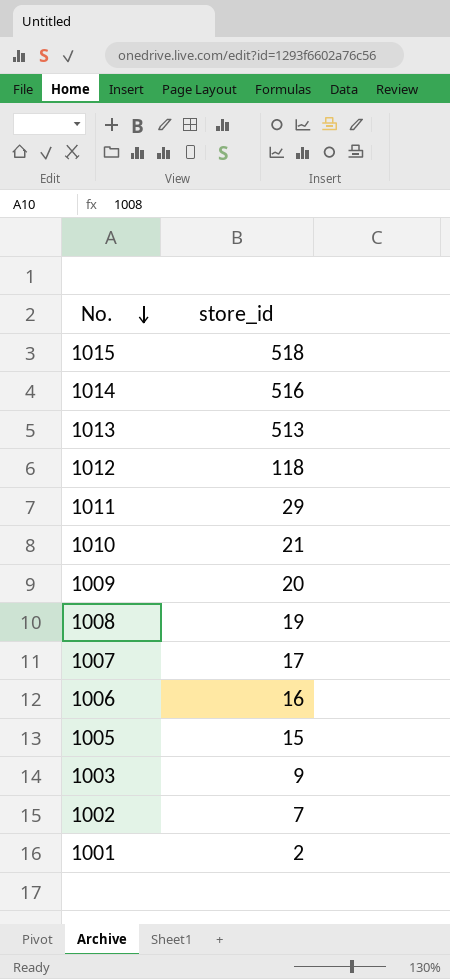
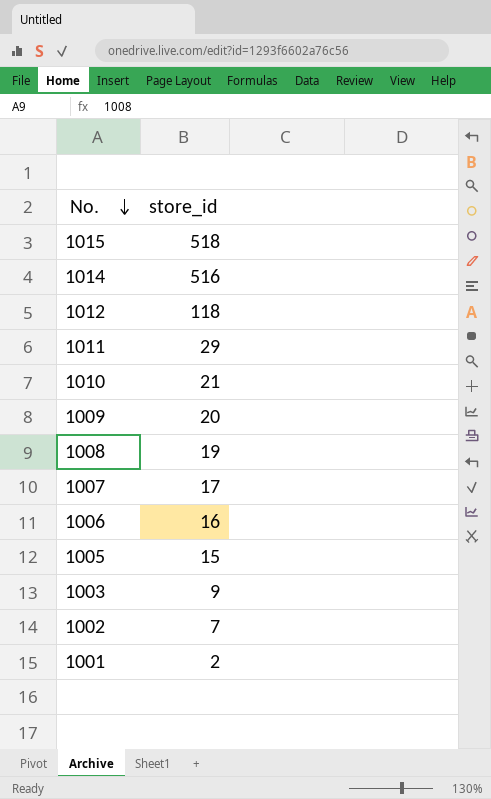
row 1013: 513 -> none

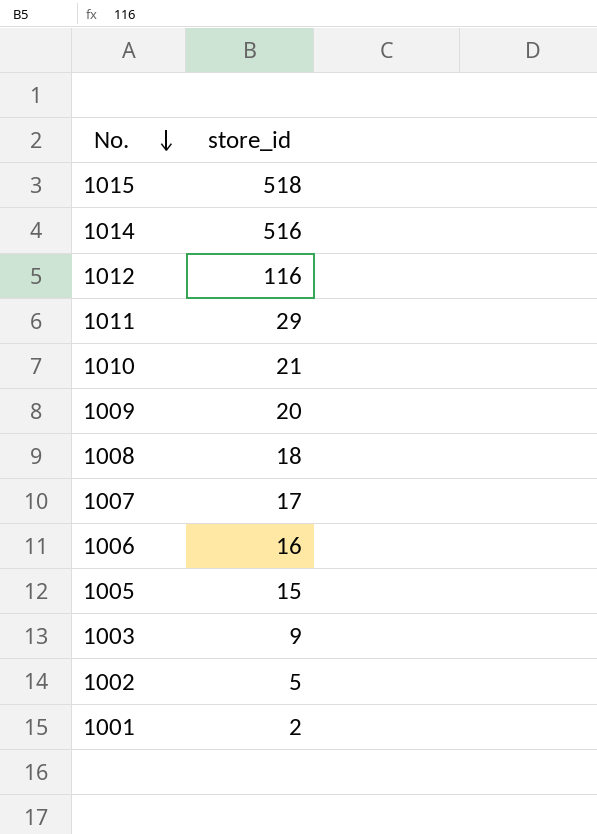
1012 | store_id: 118 -> 116
1008 | store_id: 19 -> 18
1002 | store_id: 7 -> 5

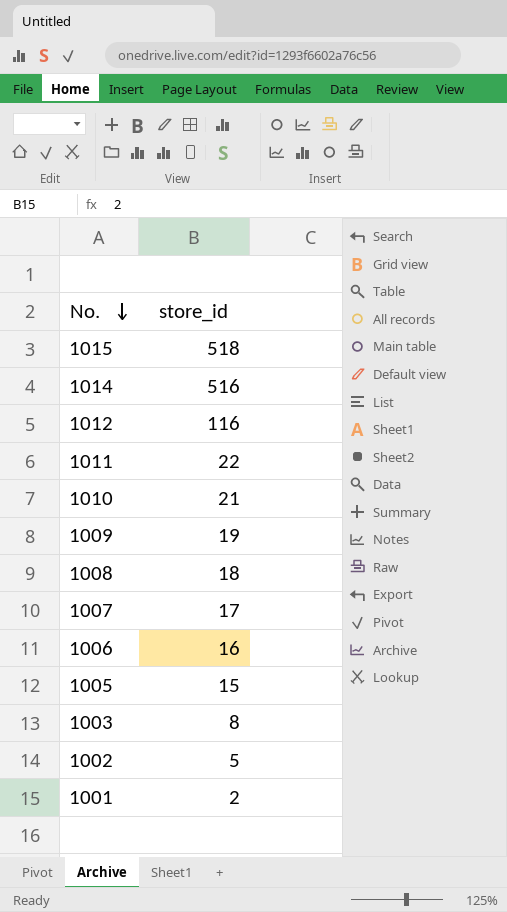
1011 | store_id: 29 -> 22
1009 | store_id: 20 -> 19
1003 | store_id: 9 -> 8

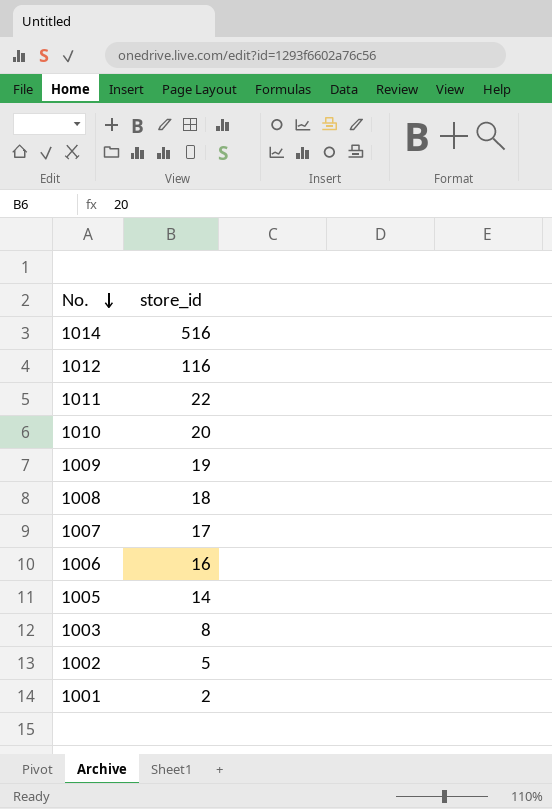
row 1015: 518 -> none
1010 | store_id: 21 -> 20
1005 | store_id: 15 -> 14

